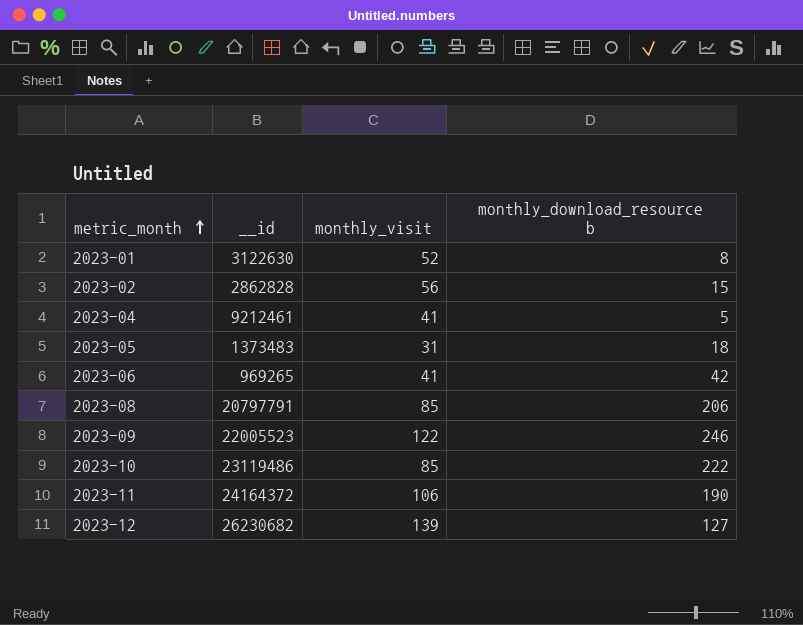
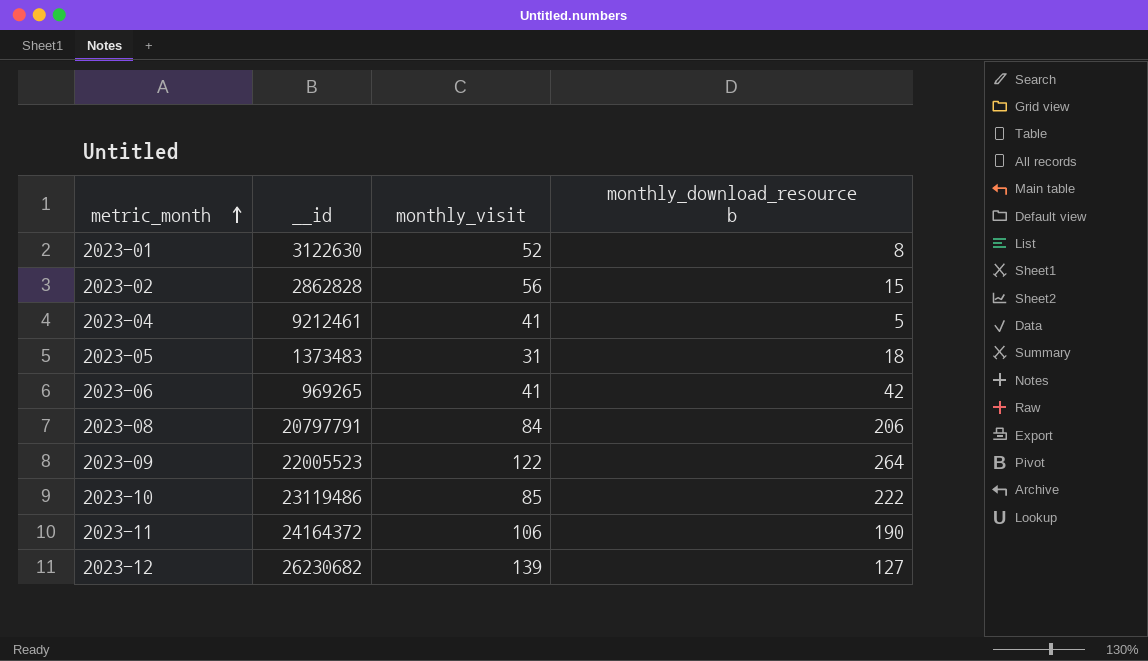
2023-08 | monthly_visit: 85 -> 84
2023-09 | monthly_download_resource b: 246 -> 264

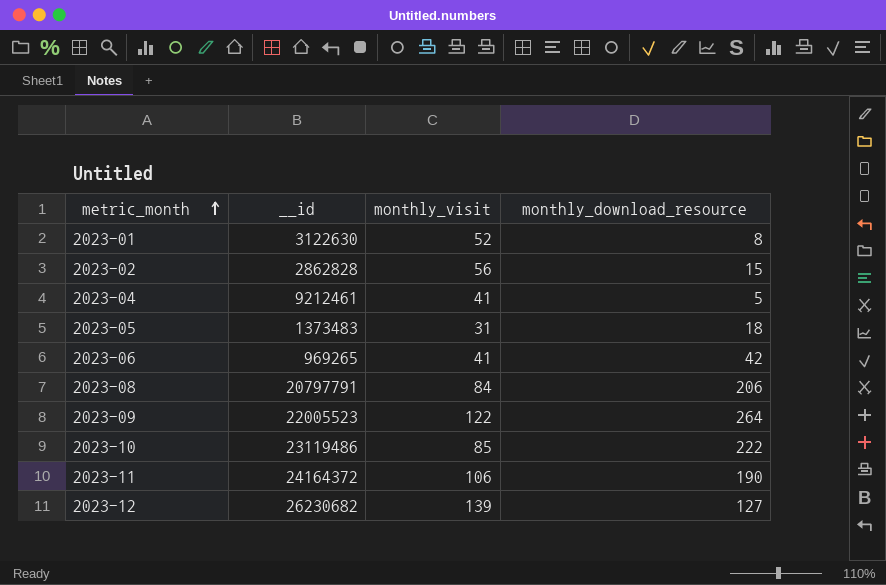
column name: monthly_download_resource b -> monthly_download_resource

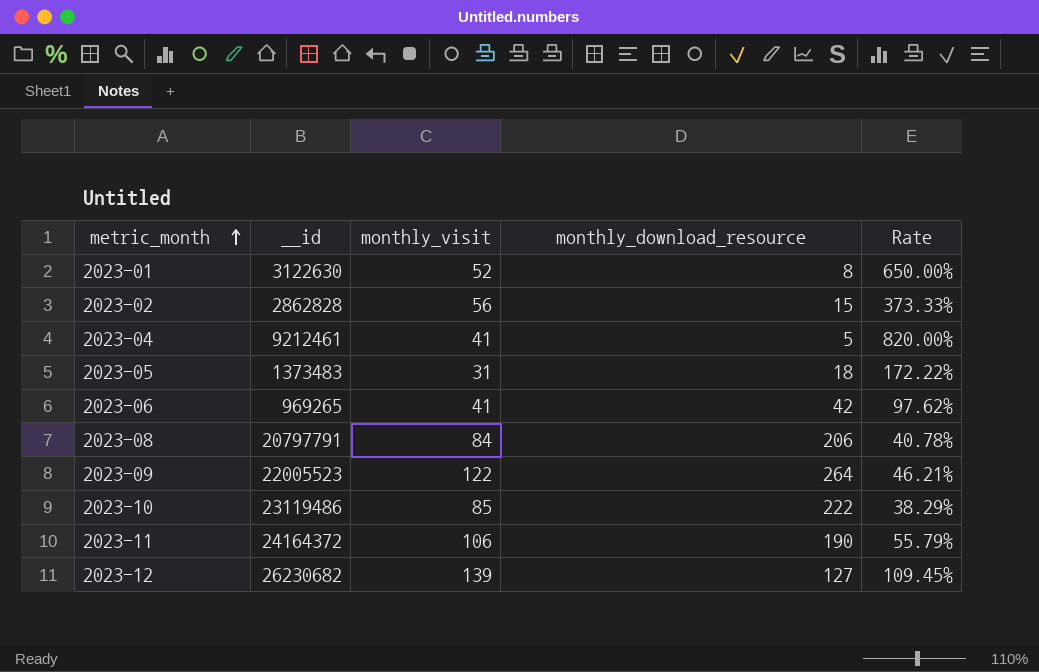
column Rate | formula: none -> [monthly_visit] / [monthly_download_resource]

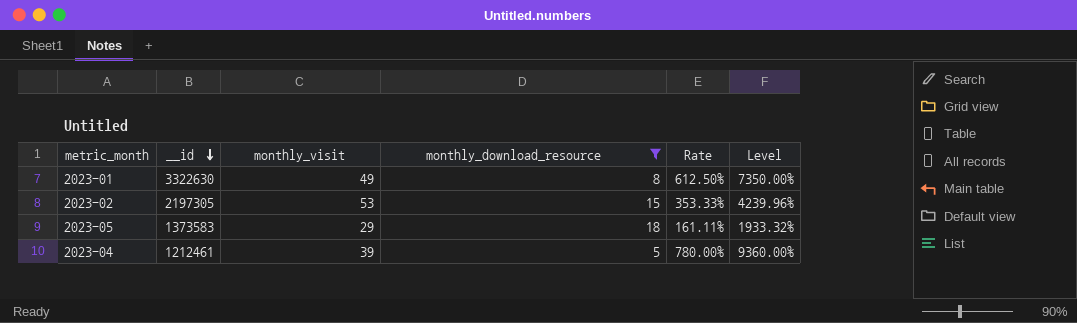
filter: none -> monthly_download_resource <= 18
row order: metric_month ascending -> __id descending
column Level | formula: none -> [Rate] * 12
2023-01 | __id: 3122630 -> 3322630
2023-01 | monthly_visit: 52 -> 49
2023-01 | Rate: 650.00% -> 612.50%
2023-02 | __id: 2862828 -> 2197305
2023-02 | monthly_visit: 56 -> 53
2023-02 | Rate: 373.33% -> 353.33%
2023-05 | __id: 1373483 -> 1373583
2023-05 | monthly_visit: 31 -> 29
2023-05 | Rate: 172.22% -> 161.11%
2023-04 | __id: 9212461 -> 1212461
2023-04 | monthly_visit: 41 -> 39
2023-04 | Rate: 820.00% -> 780.00%

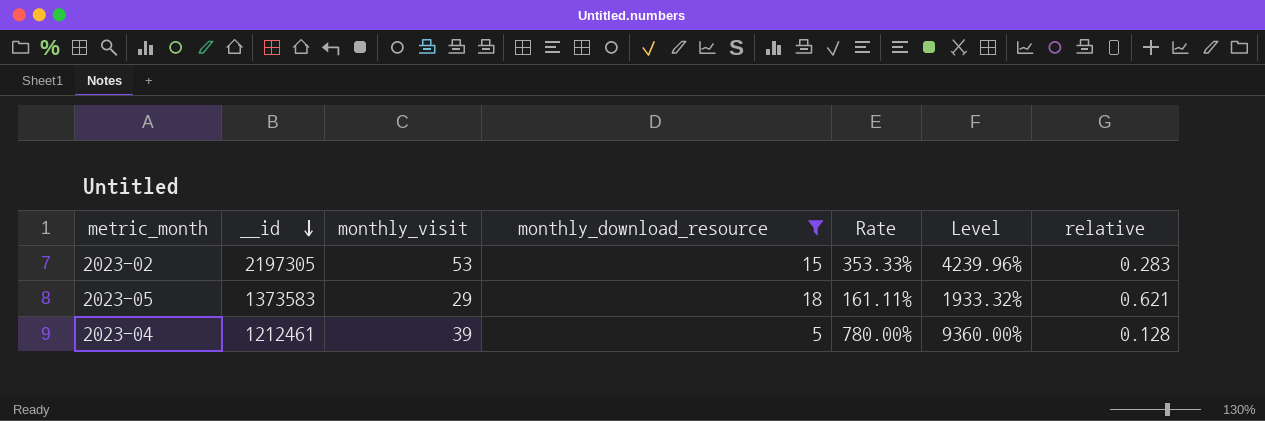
column relative | formula: none -> [monthly_download_resource] / [monthly_visit]
row 2023-01: 3322630 | 49 | 8 | 612.50% | 7350.00% -> none

